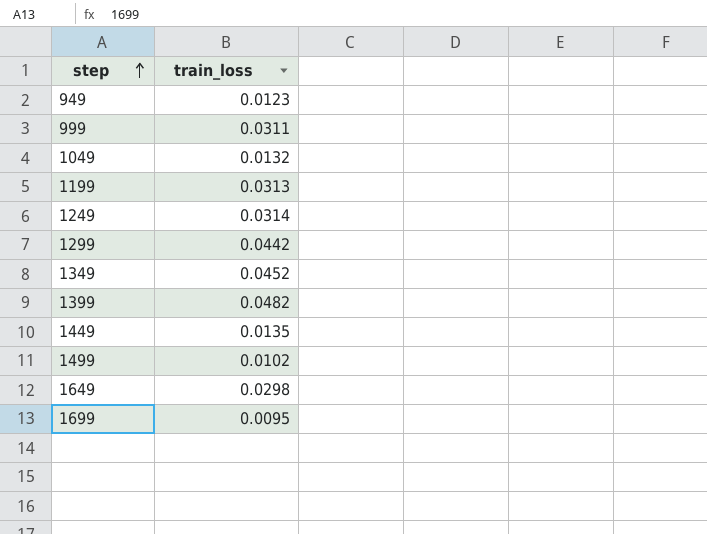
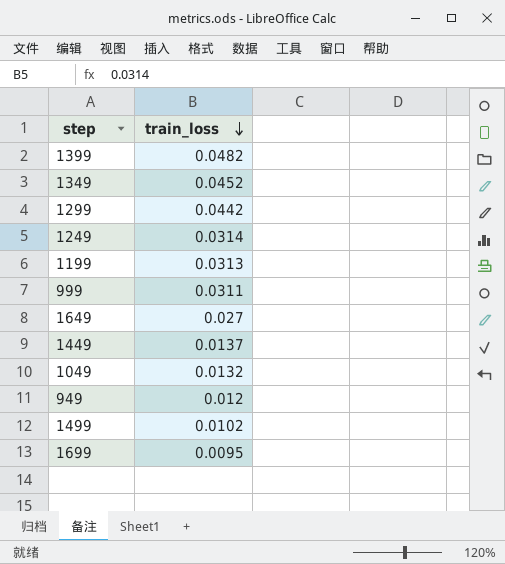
row order: step ascending -> train_loss descending
1649 | train_loss: 0.0298 -> 0.027
1449 | train_loss: 0.0135 -> 0.0137
949 | train_loss: 0.0123 -> 0.012

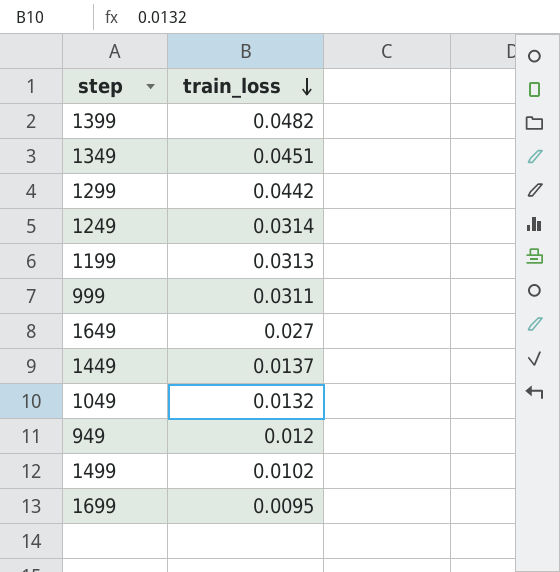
1349 | train_loss: 0.0452 -> 0.0451

